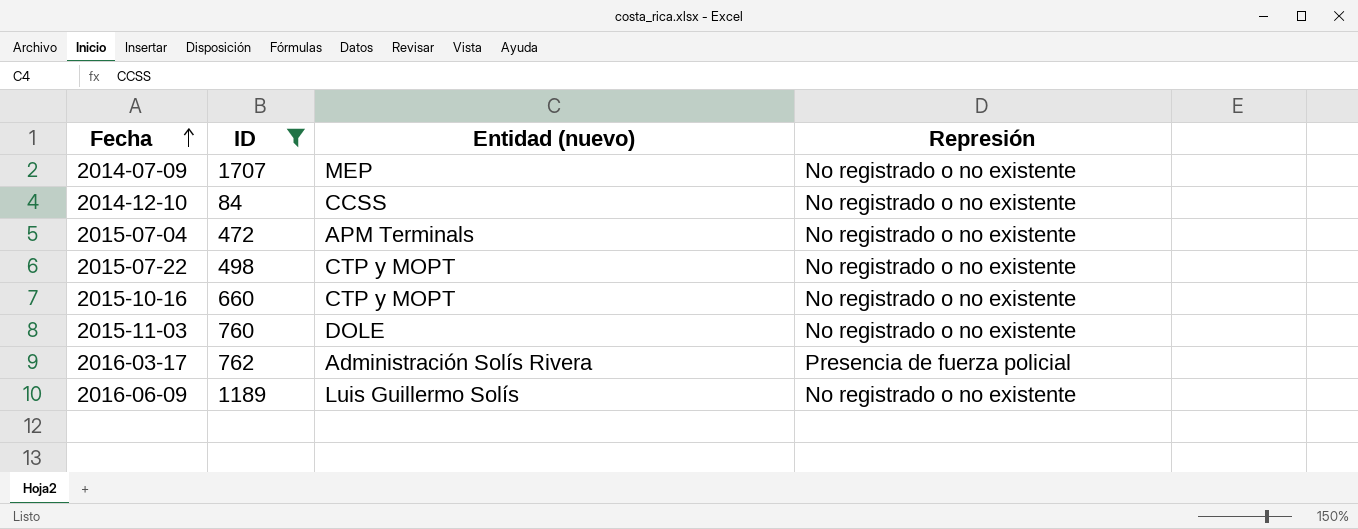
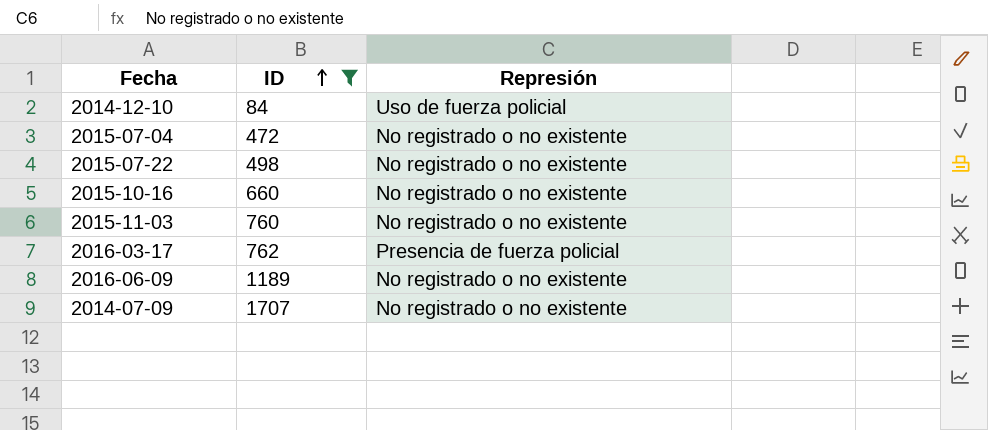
row order: Fecha ascending -> ID ascending
column Entidad (nuevo) | position: 3 -> none
2014-12-10 | Represión: No registrado o no existente -> Uso de fuerza policial

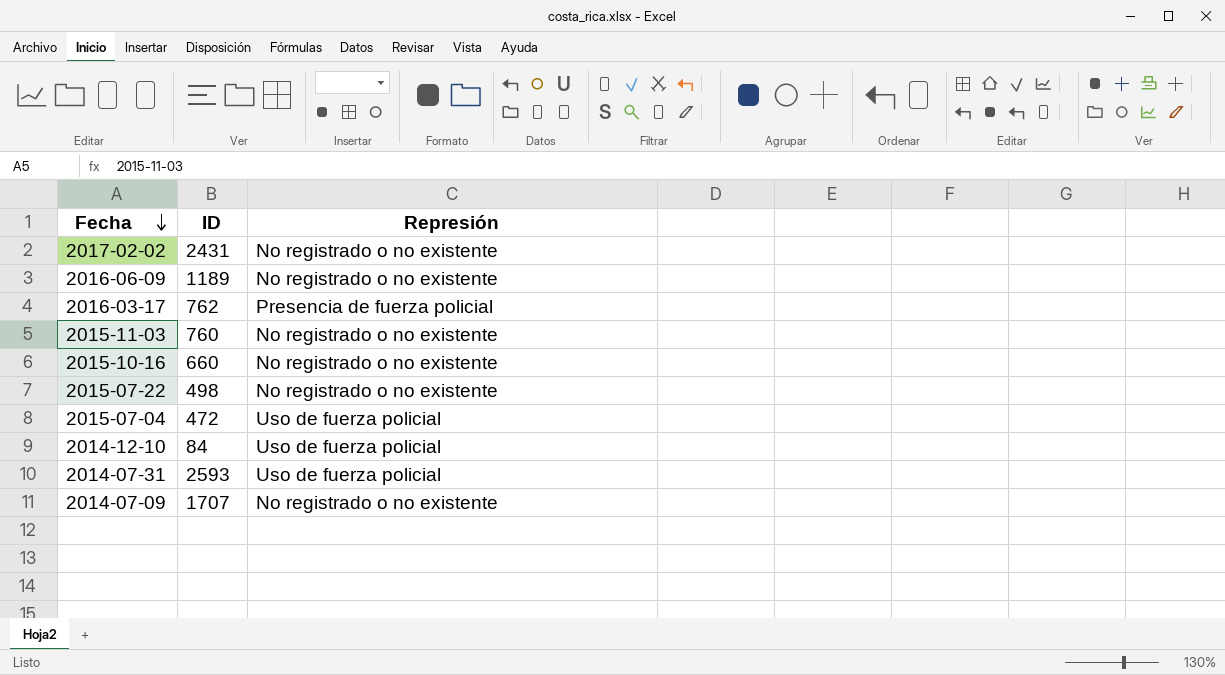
filter: ID <= 1707 -> none
row order: ID ascending -> Fecha descending
2015-07-04 | Represión: No registrado o no existente -> Uso de fuerza policial

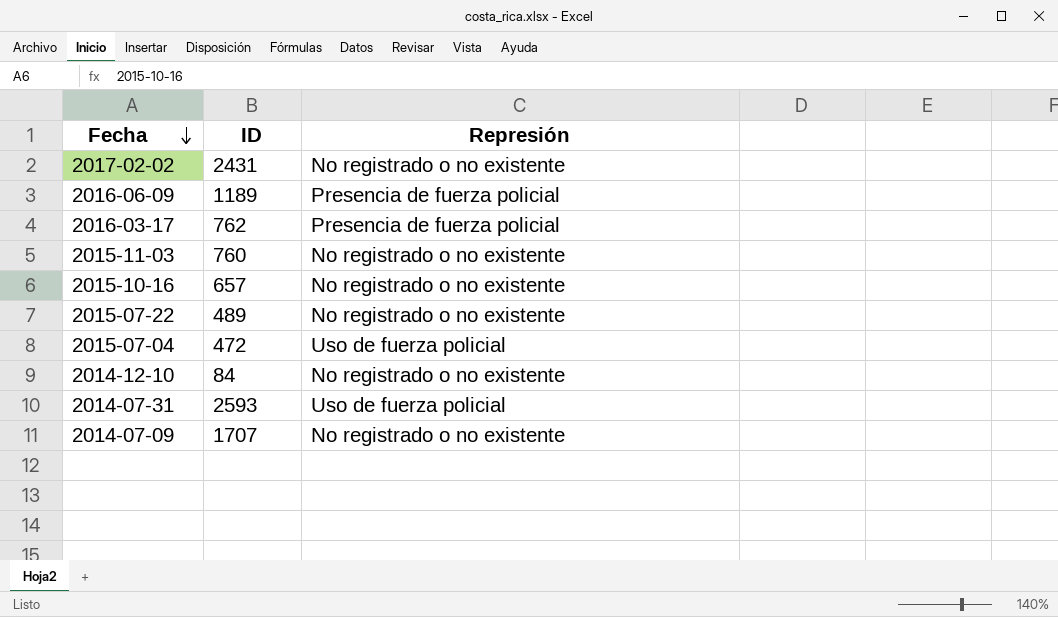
2016-06-09 | Represión: No registrado o no existente -> Presencia de fuerza policial
2015-10-16 | ID: 660 -> 657
2015-07-22 | ID: 498 -> 489
2014-12-10 | Represión: Uso de fuerza policial -> No registrado o no existente

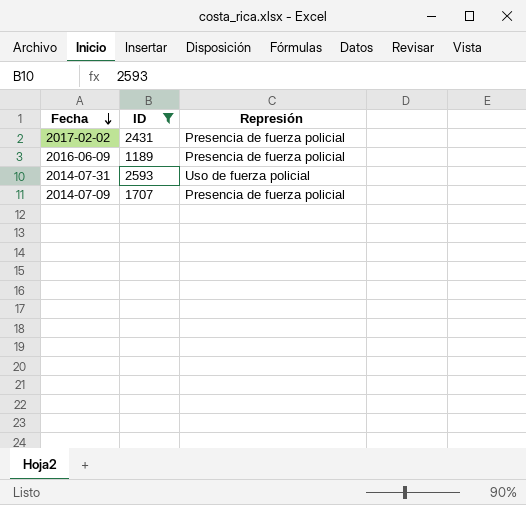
filter: none -> ID >= 1189
2017-02-02 | Represión: No registrado o no existente -> Presencia de fuerza policial
2014-07-09 | Represión: No registrado o no existente -> Presencia de fuerza policial

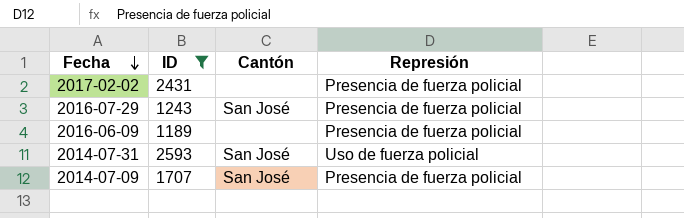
column Cantón | position: none -> 3
row 2016-07-29: none -> 1243 | San José | Presencia de fuerza policial

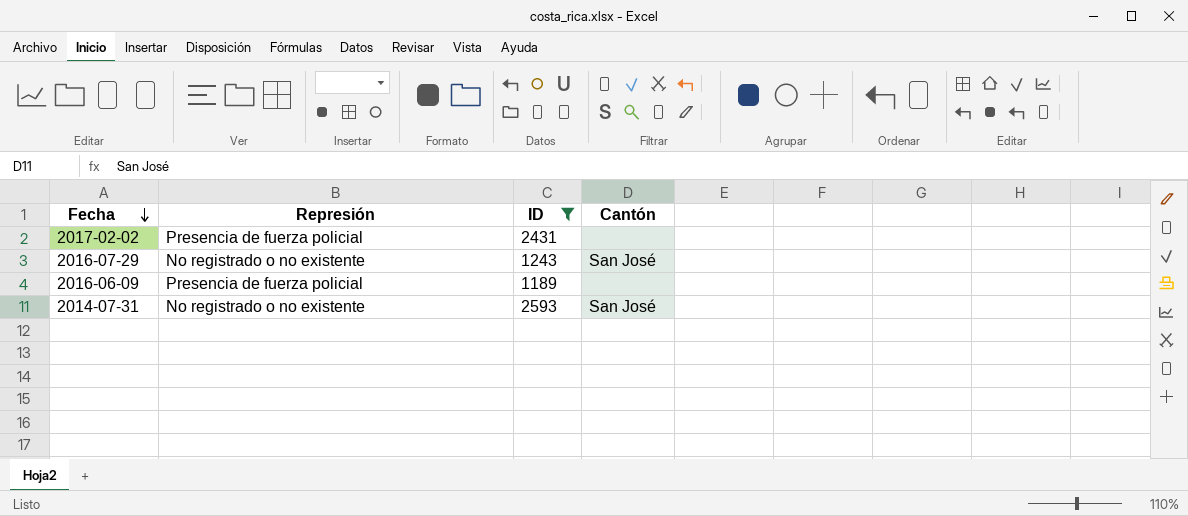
column Represión | position: 4 -> 2
row 2014-07-09: 1707 | San José | Presencia de fuerza policial -> none
2016-07-29 | Represión: Presencia de fuerza policial -> No registrado o no existente
2014-07-31 | Represión: Uso de fuerza policial -> No registrado o no existente

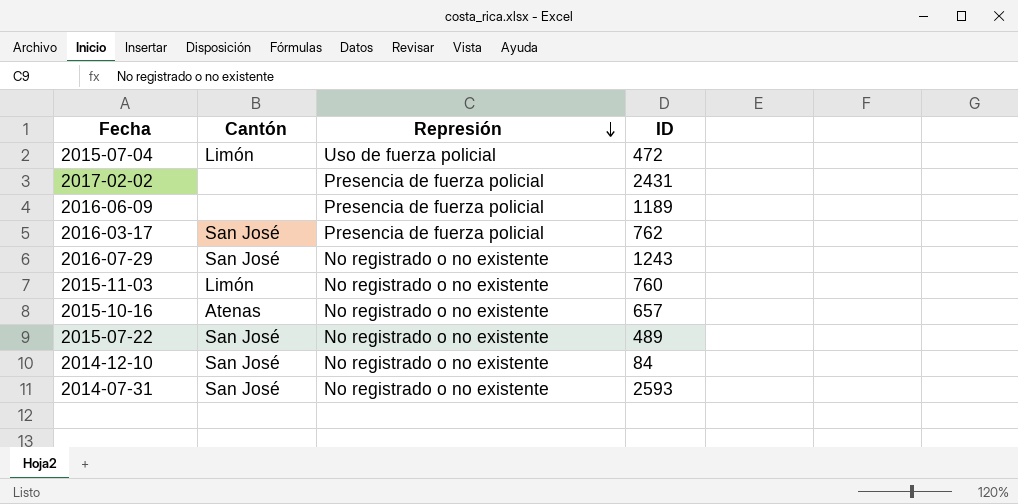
filter: ID >= 1189 -> none
row order: Fecha descending -> Represión descending
column Cantón | position: 4 -> 2

